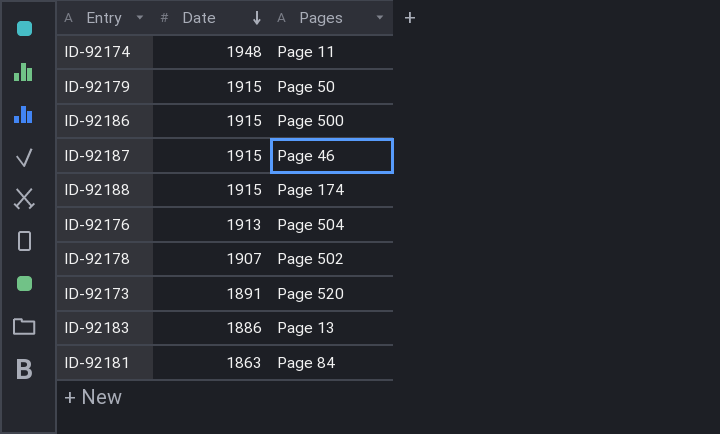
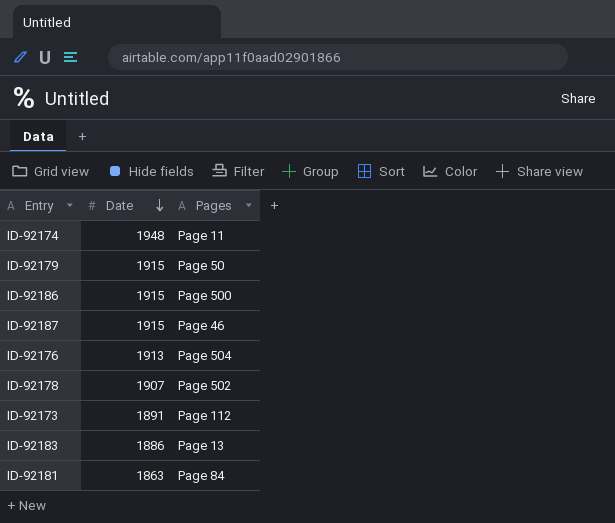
row ID-92188: 1915 | Page 174 -> none
ID-92173 | Pages: Page 520 -> Page 112

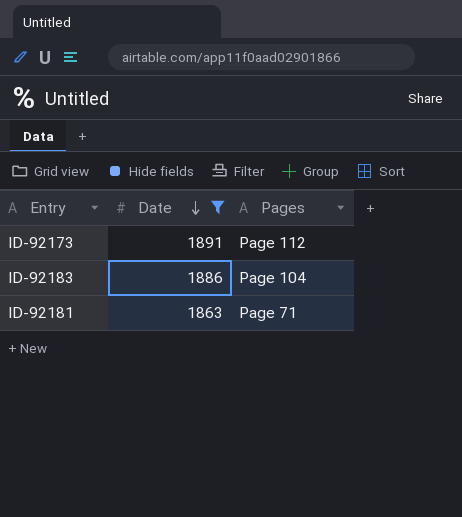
filter: none -> Date <= 1891
ID-92183 | Pages: Page 13 -> Page 104
ID-92181 | Pages: Page 84 -> Page 71

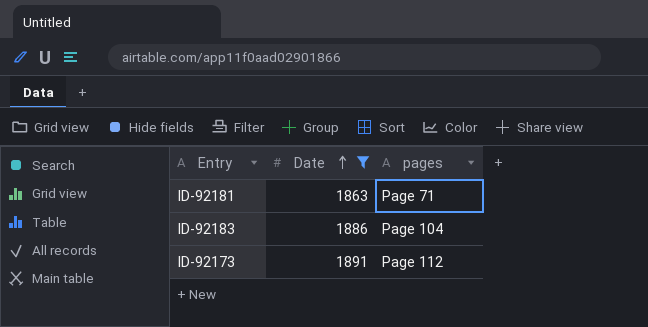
row order: Date descending -> Date ascending
column name: Pages -> pages

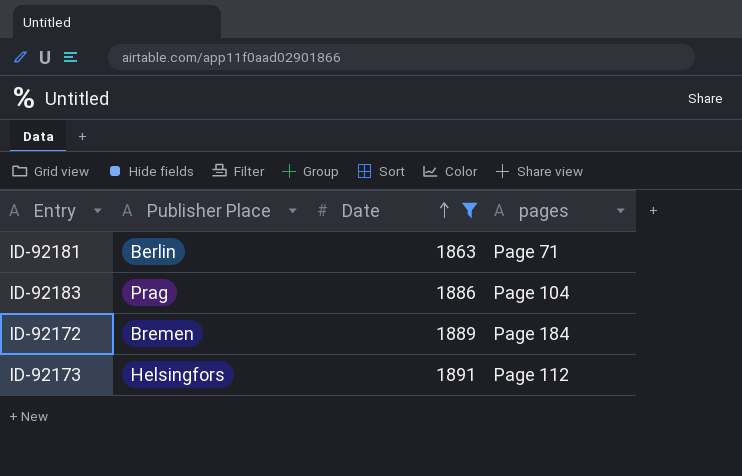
column Publisher Place | position: none -> 2
row ID-92172: none -> Bremen | 1889 | Page 184

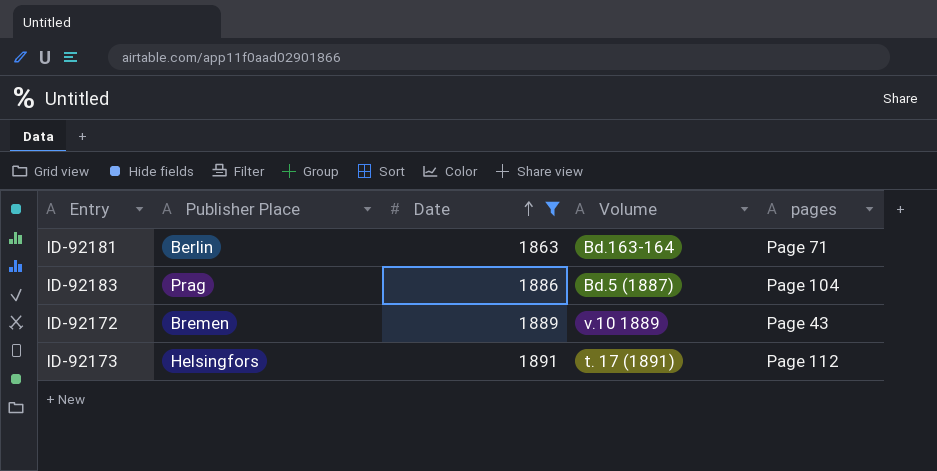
column Volume | position: none -> 4
ID-92172 | pages: Page 184 -> Page 43

